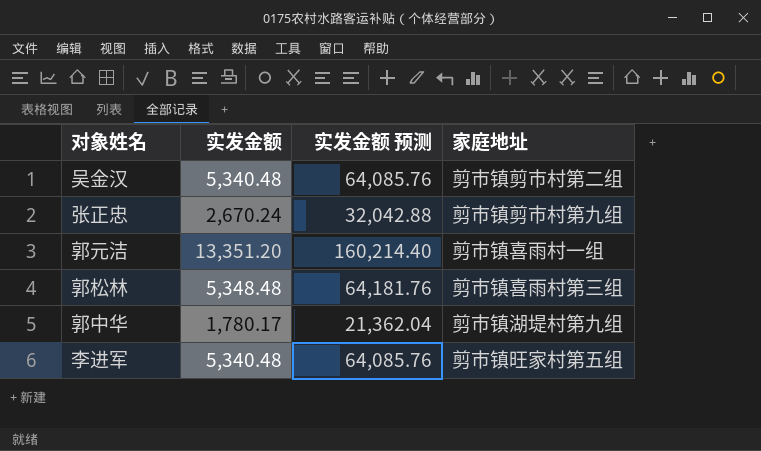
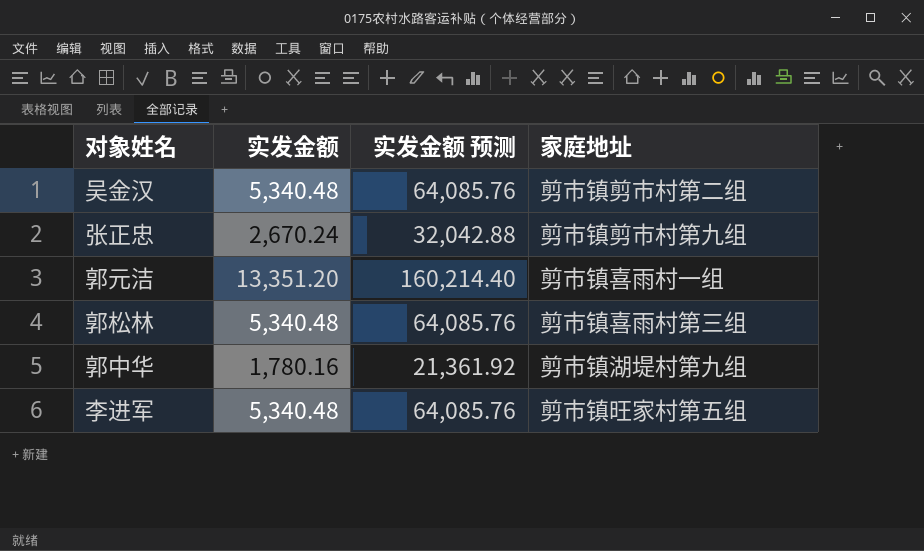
郭松林 | 实发金额: 5,348.48 -> 5,340.48
郭松林 | 实发金额 预测: 64,181.76 -> 64,085.76
郭中华 | 实发金额: 1,780.17 -> 1,780.16
郭中华 | 实发金额 预测: 21,362.04 -> 21,361.92

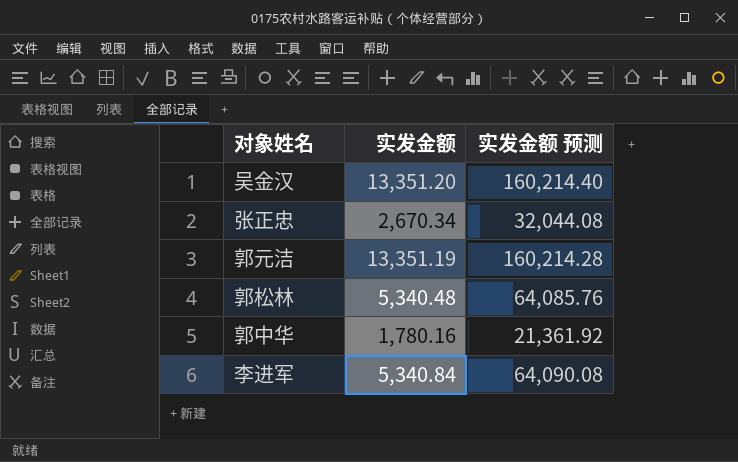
column 家庭地址 | position: 4 -> none
吴金汉 | 实发金额: 5,340.48 -> 13,351.20
吴金汉 | 实发金额 预测: 64,085.76 -> 160,214.40
张正忠 | 实发金额: 2,670.24 -> 2,670.34
张正忠 | 实发金额 预测: 32,042.88 -> 32,044.08
郭元洁 | 实发金额: 13,351.20 -> 13,351.19
郭元洁 | 实发金额 预测: 160,214.40 -> 160,214.28
李进军 | 实发金额: 5,340.48 -> 5,340.84
李进军 | 实发金额 预测: 64,085.76 -> 64,090.08

